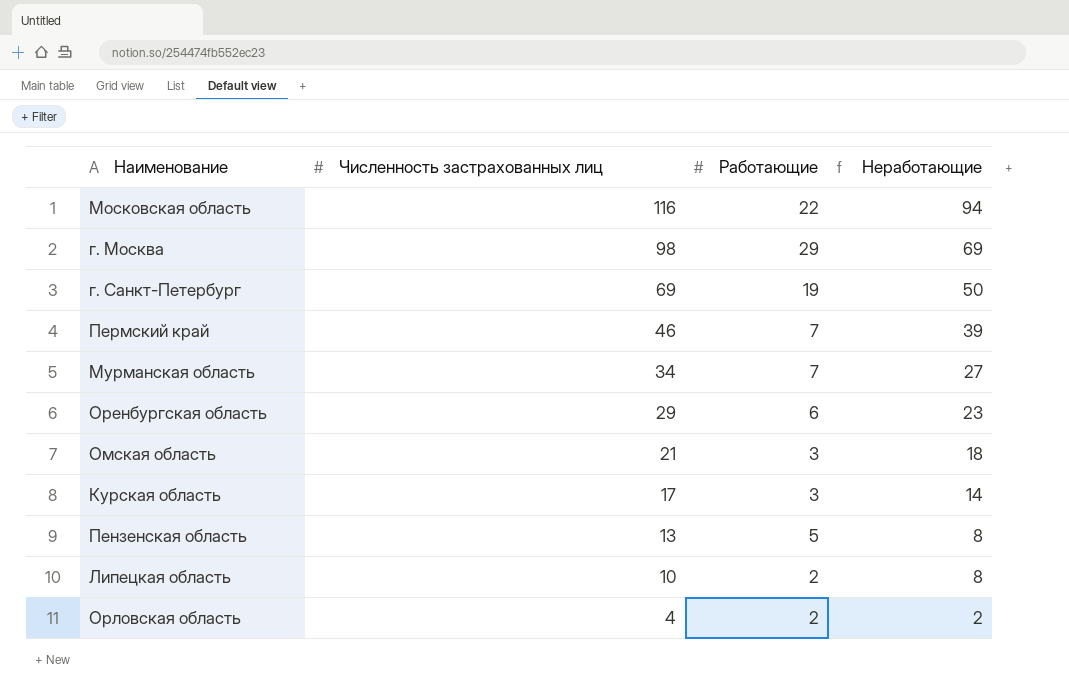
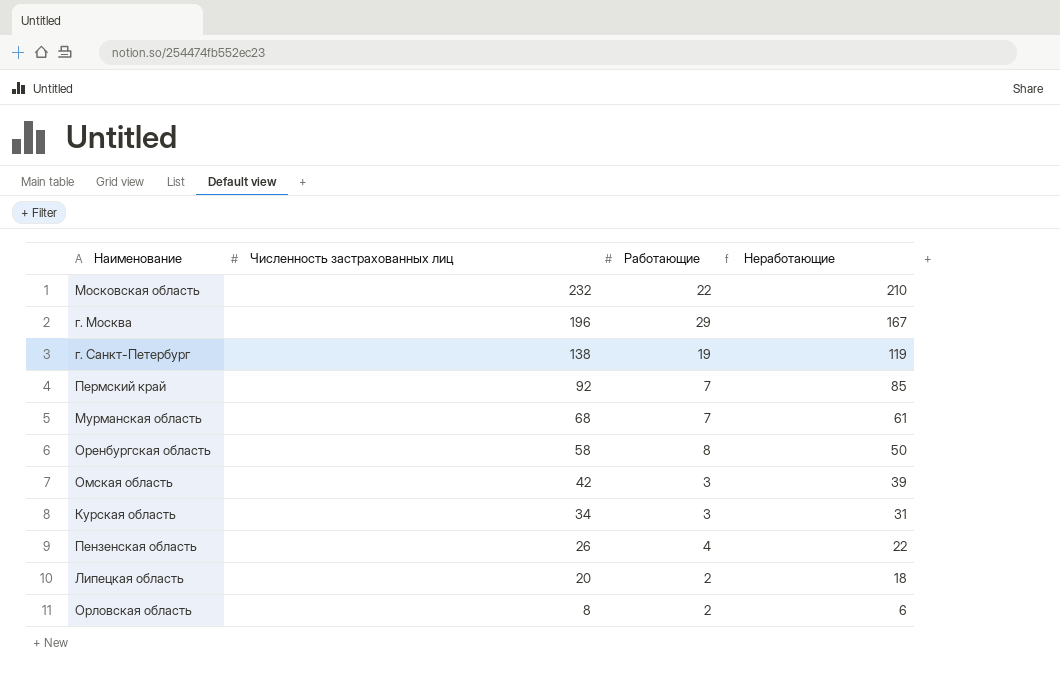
Московская область | Численность застрахованных лиц: 116 -> 232
Московская область | Неработающие: 94 -> 210
г. Москва | Численность застрахованных лиц: 98 -> 196
г. Москва | Неработающие: 69 -> 167
г. Санкт-Петербург | Численность застрахованных лиц: 69 -> 138
г. Санкт-Петербург | Неработающие: 50 -> 119
Пермский край | Численность застрахованных лиц: 46 -> 92
Пермский край | Неработающие: 39 -> 85
Мурманская область | Численность застрахованных лиц: 34 -> 68
Мурманская область | Неработающие: 27 -> 61
Оренбургская область | Численность застрахованных лиц: 29 -> 58
Оренбургская область | Работающие: 6 -> 8
Оренбургская область | Неработающие: 23 -> 50
Омская область | Численность застрахованных лиц: 21 -> 42
Омская область | Неработающие: 18 -> 39
Курская область | Численность застрахованных лиц: 17 -> 34
Курская область | Неработающие: 14 -> 31
Пензенская область | Численность застрахованных лиц: 13 -> 26
Пензенская область | Работающие: 5 -> 4
Пензенская область | Неработающие: 8 -> 22
Липецкая область | Численность застрахованных лиц: 10 -> 20
Липецкая область | Неработающие: 8 -> 18
Орловская область | Численность застрахованных лиц: 4 -> 8
Орловская область | Неработающие: 2 -> 6

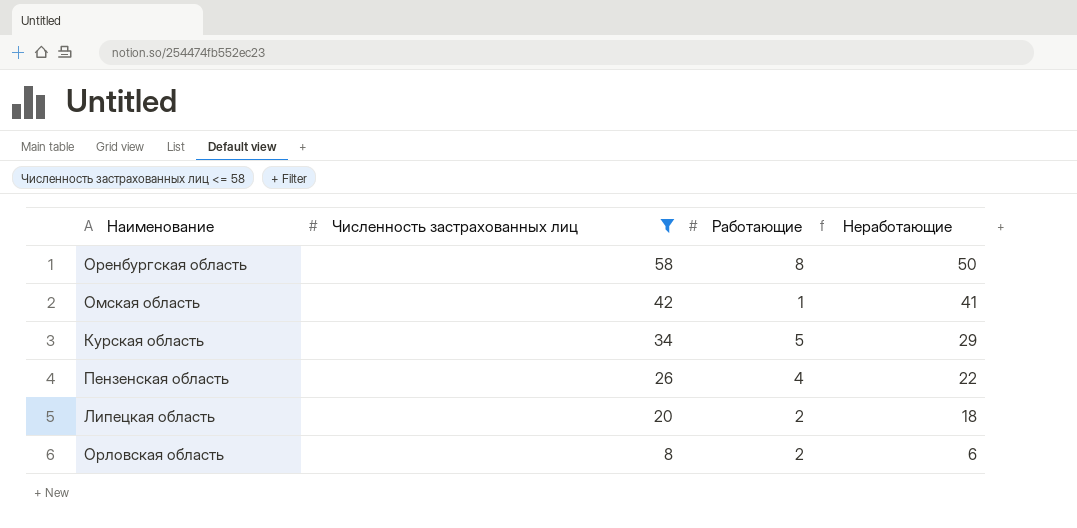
filter: none -> Численность застрахованных лиц <= 58
Омская область | Работающие: 3 -> 1
Омская область | Неработающие: 39 -> 41
Курская область | Работающие: 3 -> 5
Курская область | Неработающие: 31 -> 29

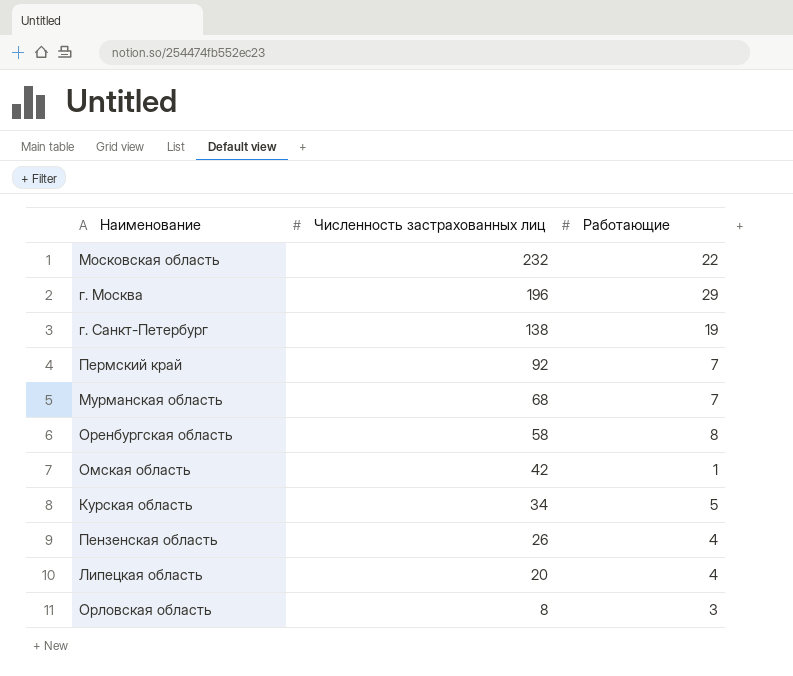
filter: Численность застрахованных лиц <= 58 -> none
column Неработающие | formula: [Численность застрахованных лиц] - [Работающие] -> none
Липецкая область | Работающие: 2 -> 4
Орловская область | Работающие: 2 -> 3

